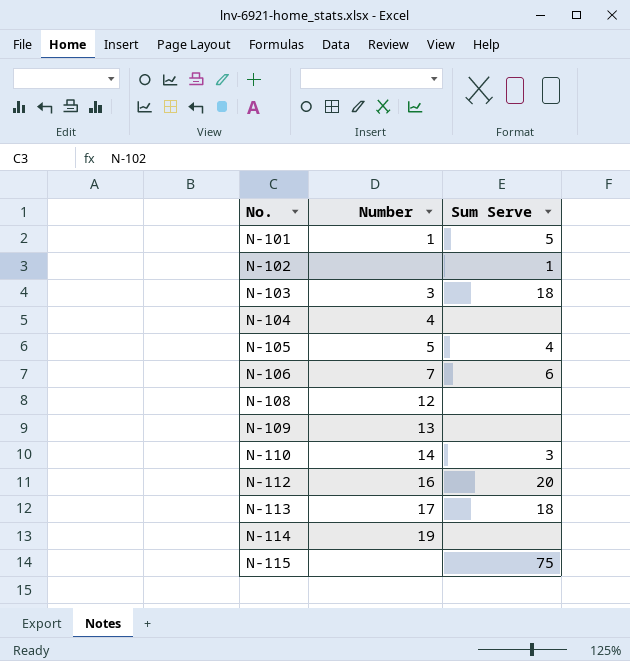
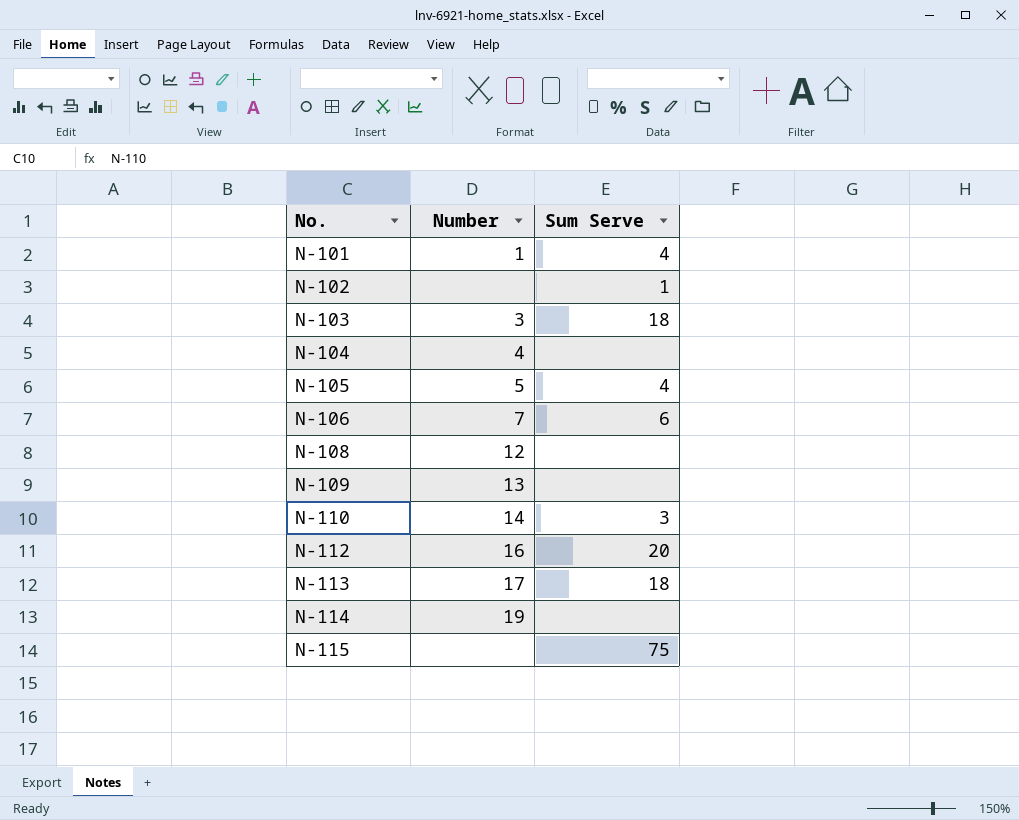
N-101 | Sum Serve: 5 -> 4

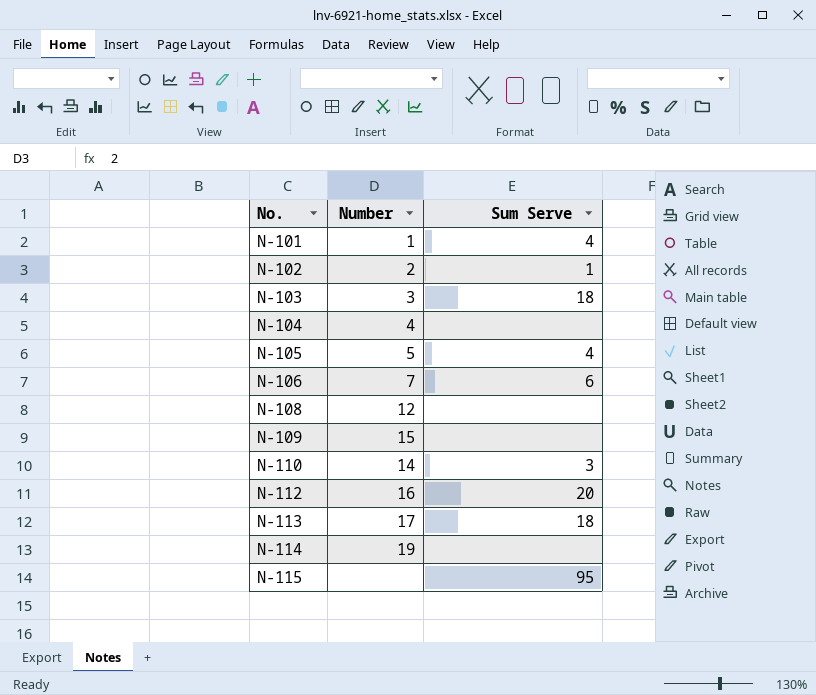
N-102 | Number: none -> 2
N-109 | Number: 13 -> 15
N-115 | Sum Serve: 75 -> 95

